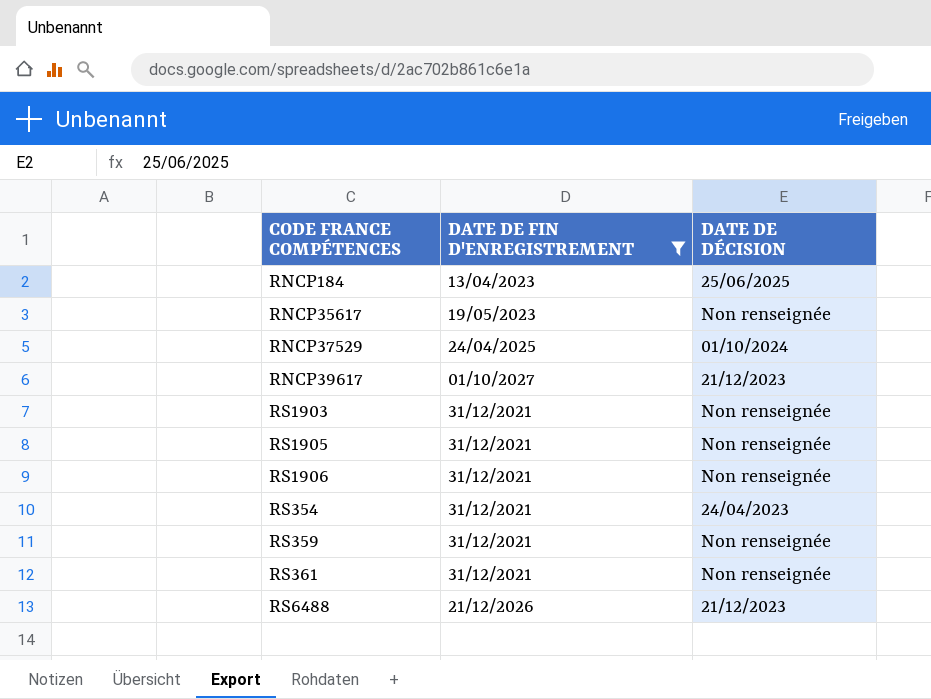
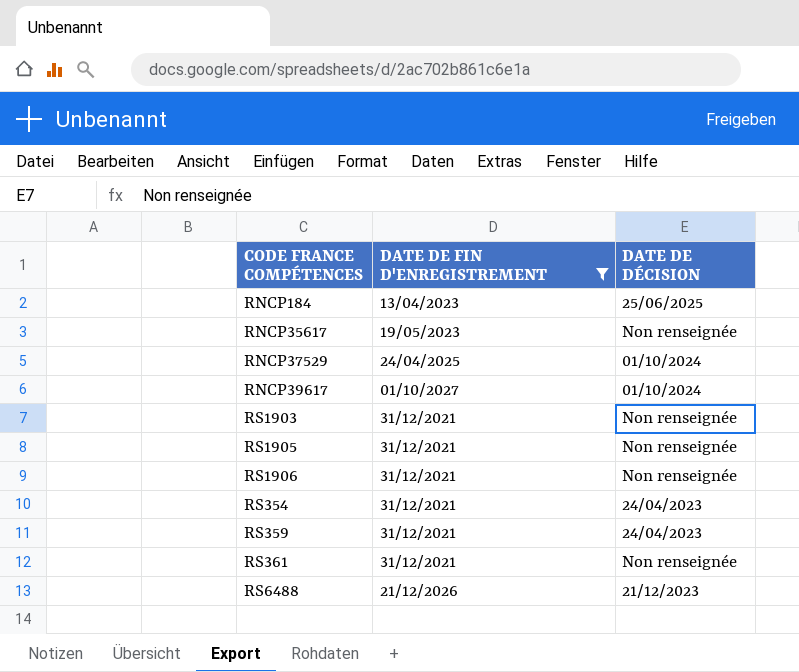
RNCP39617 | DATE DE DÉCISION: 21/12/2023 -> 01/10/2024
RS359 | DATE DE DÉCISION: Non renseignée -> 24/04/2023

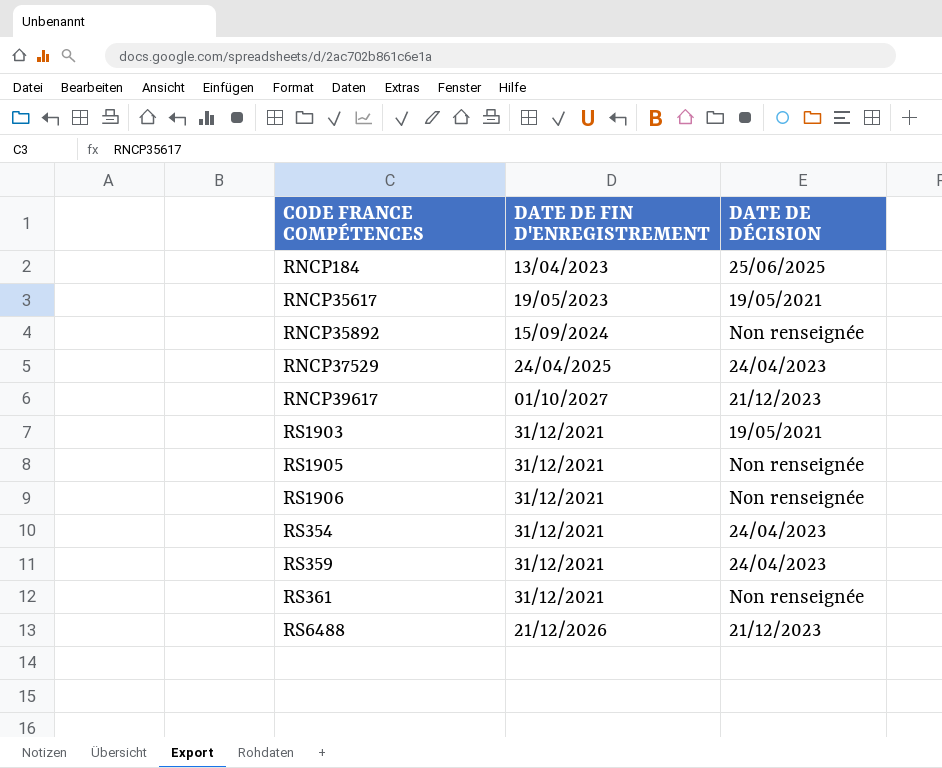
filter: DATE DE FIN D'ENREGISTREMENT != 15/09/2024 -> none
RNCP35617 | DATE DE DÉCISION: Non renseignée -> 19/05/2021
RNCP37529 | DATE DE DÉCISION: 01/10/2024 -> 24/04/2023
RNCP39617 | DATE DE DÉCISION: 01/10/2024 -> 21/12/2023
RS1903 | DATE DE DÉCISION: Non renseignée -> 19/05/2021

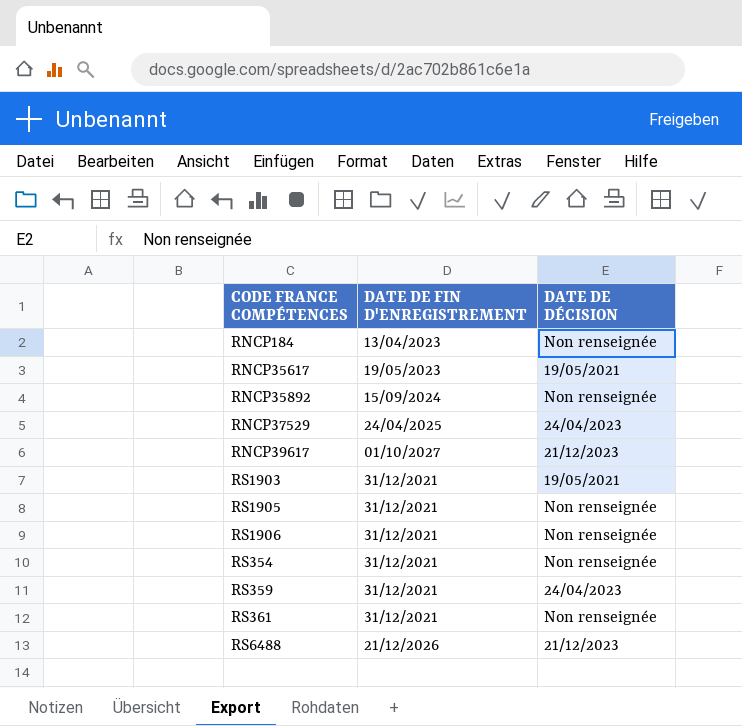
RNCP184 | DATE DE DÉCISION: 25/06/2025 -> Non renseignée
RS354 | DATE DE DÉCISION: 24/04/2023 -> Non renseignée

